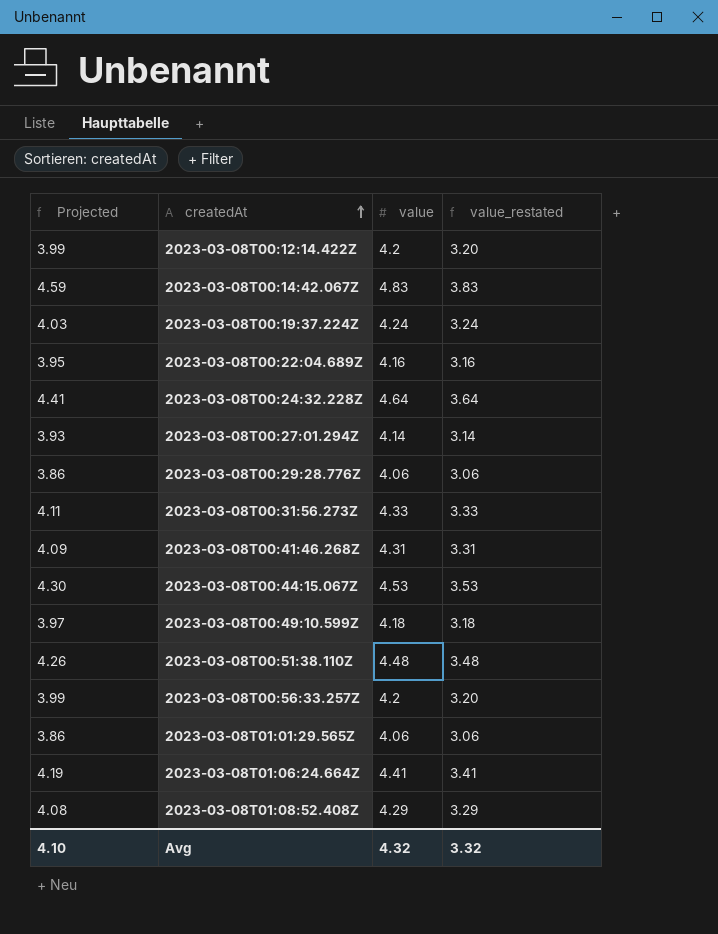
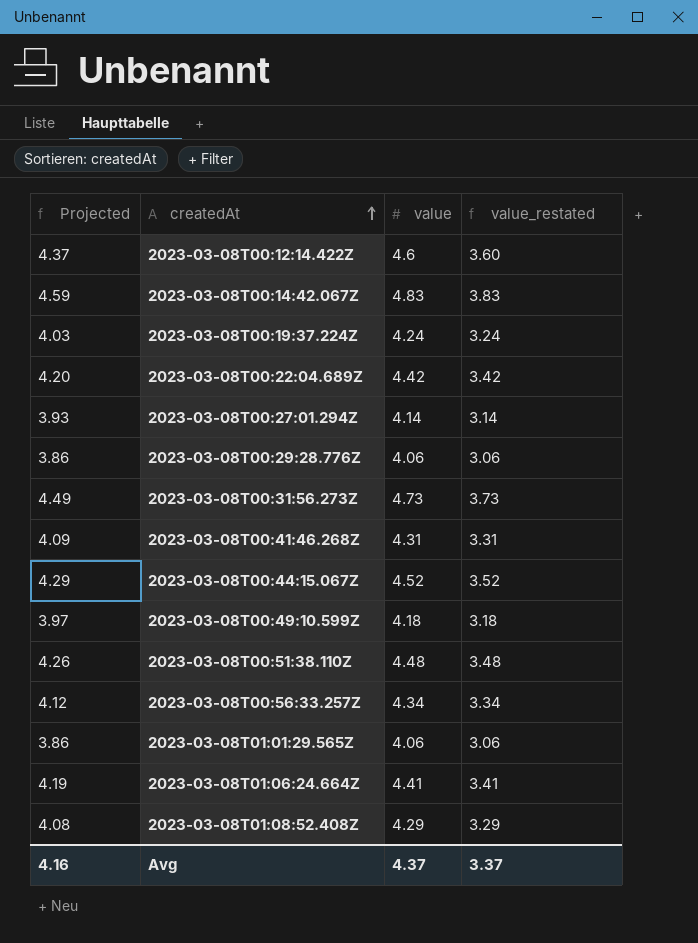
row 2023-03-08T00:24:32.228Z: 4.41 | 4.64 | 3.64 -> none
2023-03-08T00:12:14.422Z | Projected: 3.99 -> 4.37
2023-03-08T00:12:14.422Z | value: 4.2 -> 4.6
2023-03-08T00:12:14.422Z | value_restated: 3.20 -> 3.60
2023-03-08T00:22:04.689Z | Projected: 3.95 -> 4.20
2023-03-08T00:22:04.689Z | value: 4.16 -> 4.42
2023-03-08T00:22:04.689Z | value_restated: 3.16 -> 3.42
2023-03-08T00:31:56.273Z | Projected: 4.11 -> 4.49
2023-03-08T00:31:56.273Z | value: 4.33 -> 4.73
2023-03-08T00:31:56.273Z | value_restated: 3.33 -> 3.73
2023-03-08T00:44:15.067Z | Projected: 4.30 -> 4.29
2023-03-08T00:44:15.067Z | value: 4.53 -> 4.52
2023-03-08T00:44:15.067Z | value_restated: 3.53 -> 3.52
2023-03-08T00:56:33.257Z | Projected: 3.99 -> 4.12
2023-03-08T00:56:33.257Z | value: 4.2 -> 4.34
2023-03-08T00:56:33.257Z | value_restated: 3.20 -> 3.34
Avg | Projected: 4.10 -> 4.16
Avg | value: 4.32 -> 4.37
Avg | value_restated: 3.32 -> 3.37

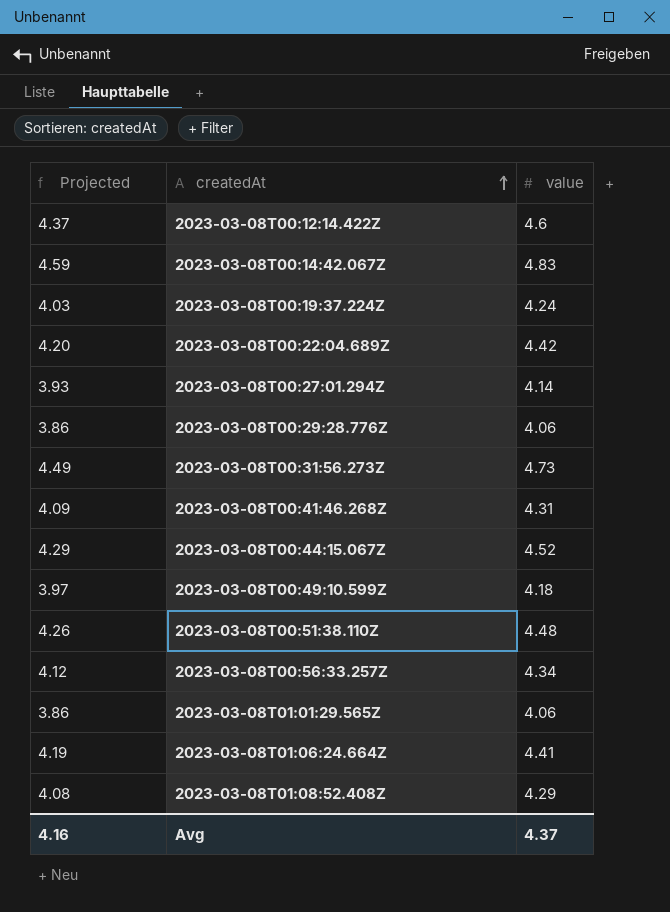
column value_restated | formula: [value] - 1 -> none

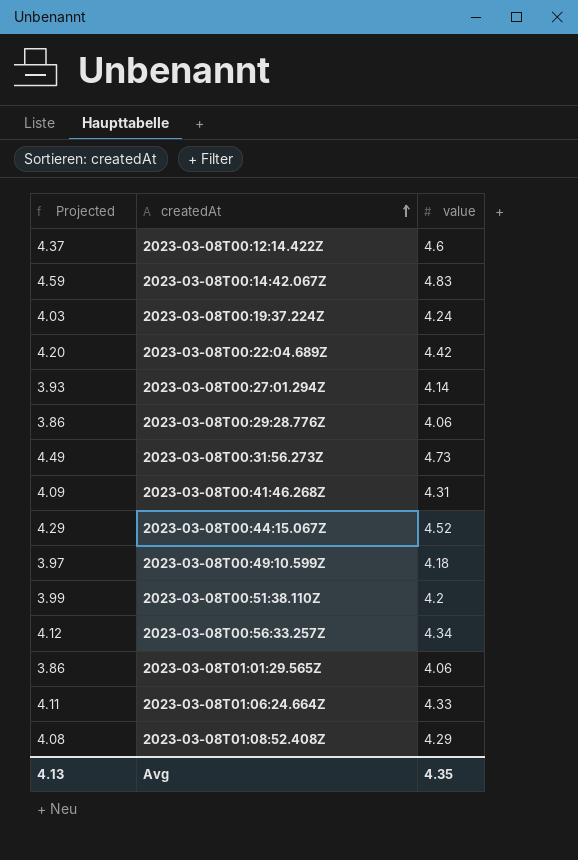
2023-03-08T00:51:38.110Z | Projected: 4.26 -> 3.99
2023-03-08T00:51:38.110Z | value: 4.48 -> 4.2
2023-03-08T01:06:24.664Z | Projected: 4.19 -> 4.11
2023-03-08T01:06:24.664Z | value: 4.41 -> 4.33
Avg | Projected: 4.16 -> 4.13
Avg | value: 4.37 -> 4.35

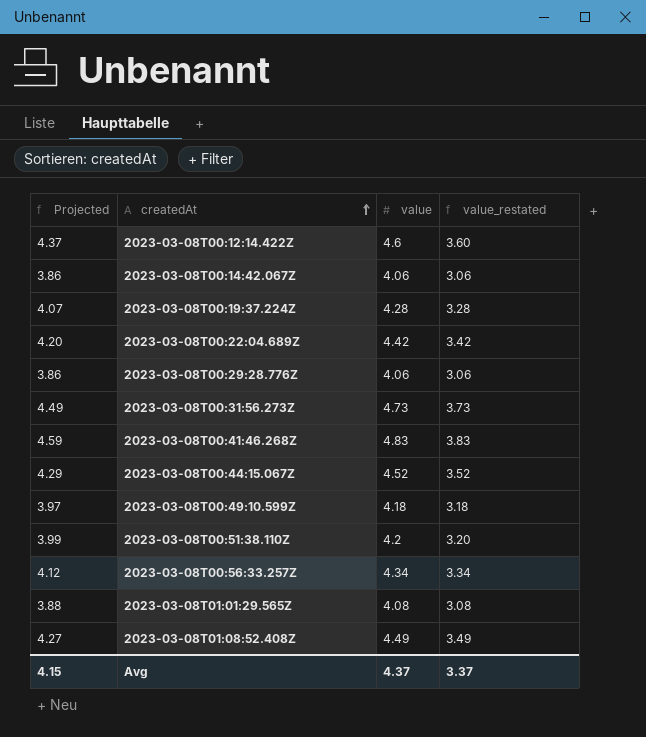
column value_restated | formula: none -> [value] - 1
row 2023-03-08T00:27:01.294Z: 3.93 | 4.14 -> none
row 2023-03-08T01:06:24.664Z: 4.11 | 4.33 -> none
2023-03-08T00:14:42.067Z | Projected: 4.59 -> 3.86
2023-03-08T00:14:42.067Z | value: 4.83 -> 4.06
2023-03-08T00:19:37.224Z | Projected: 4.03 -> 4.07
2023-03-08T00:19:37.224Z | value: 4.24 -> 4.28
2023-03-08T00:41:46.268Z | Projected: 4.09 -> 4.59
2023-03-08T00:41:46.268Z | value: 4.31 -> 4.83
2023-03-08T01:01:29.565Z | Projected: 3.86 -> 3.88
2023-03-08T01:01:29.565Z | value: 4.06 -> 4.08
2023-03-08T01:08:52.408Z | Projected: 4.08 -> 4.27
2023-03-08T01:08:52.408Z | value: 4.29 -> 4.49
Avg | Projected: 4.13 -> 4.15
Avg | value: 4.35 -> 4.37

